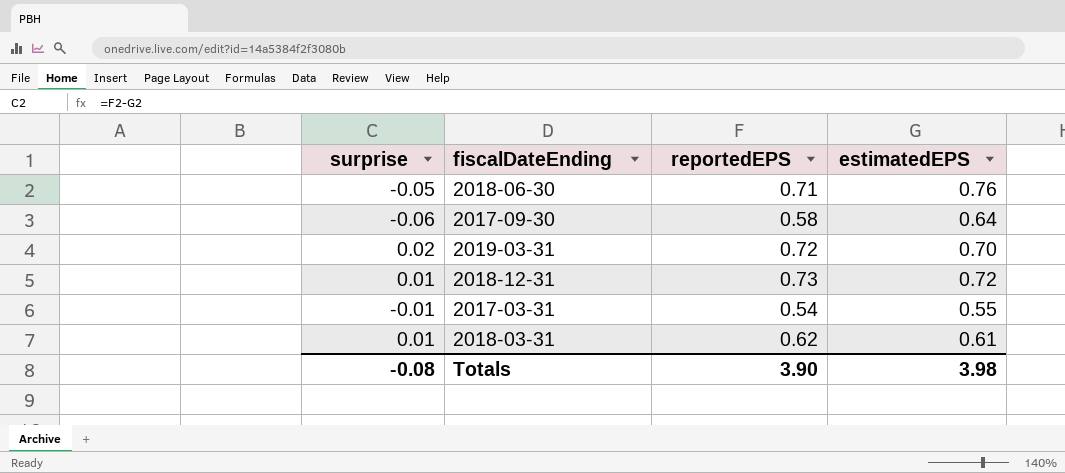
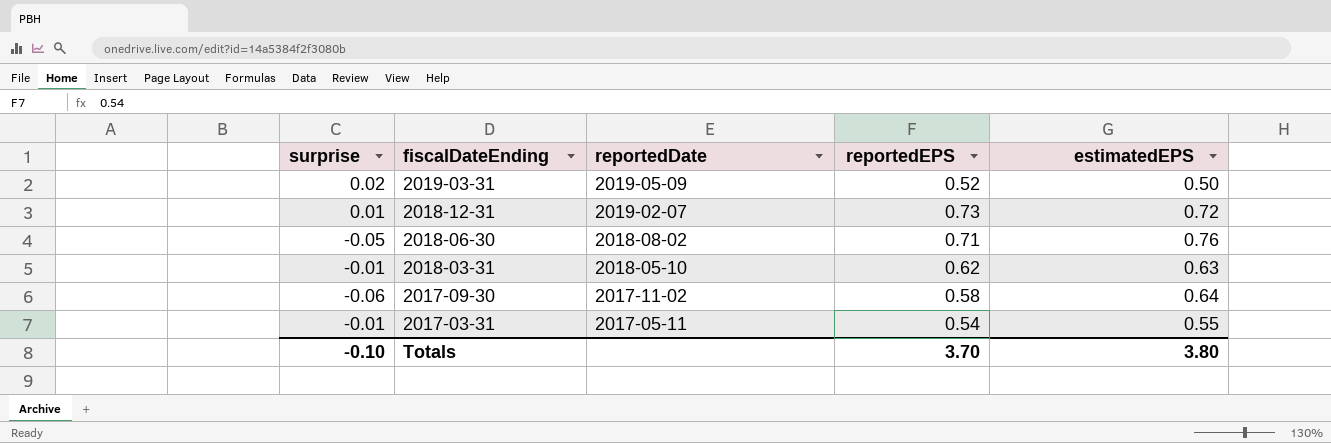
row order: none -> fiscalDateEnding descending
column reportedDate | position: none -> 3
2019-03-31 | reportedEPS: 0.72 -> 0.52
2019-03-31 | estimatedEPS: 0.70 -> 0.50
2018-03-31 | surprise: 0.01 -> -0.01
2018-03-31 | estimatedEPS: 0.61 -> 0.63
Totals | surprise: -0.08 -> -0.10
Totals | reportedEPS: 3.90 -> 3.70
Totals | estimatedEPS: 3.98 -> 3.80

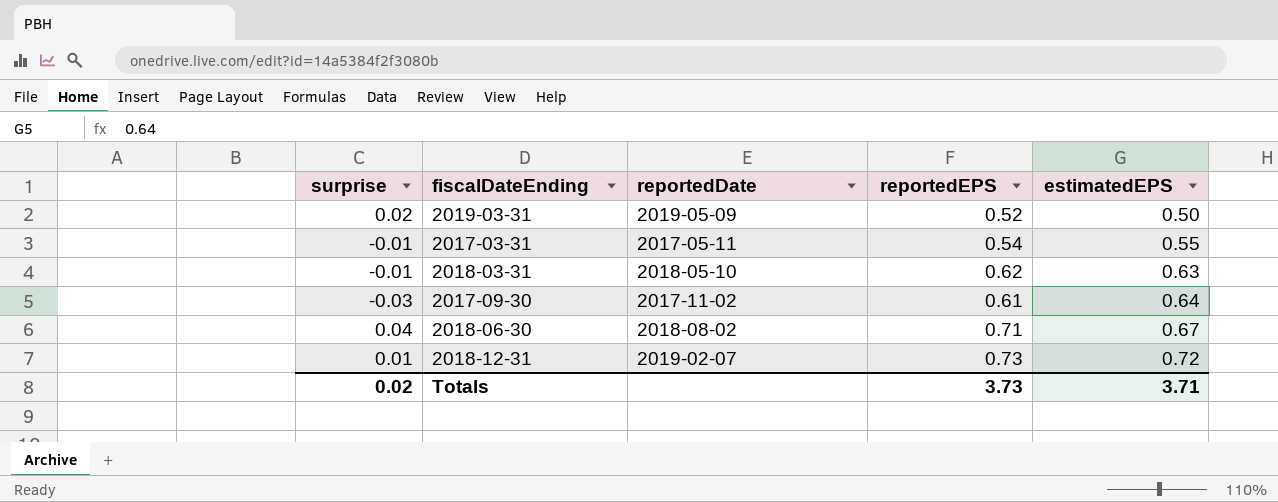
row order: fiscalDateEnding descending -> estimatedEPS ascending
2017-09-30 | surprise: -0.06 -> -0.03
2017-09-30 | reportedEPS: 0.58 -> 0.61
2018-06-30 | surprise: -0.05 -> 0.04
2018-06-30 | estimatedEPS: 0.76 -> 0.67
Totals | surprise: -0.10 -> 0.02
Totals | reportedEPS: 3.70 -> 3.73
Totals | estimatedEPS: 3.80 -> 3.71

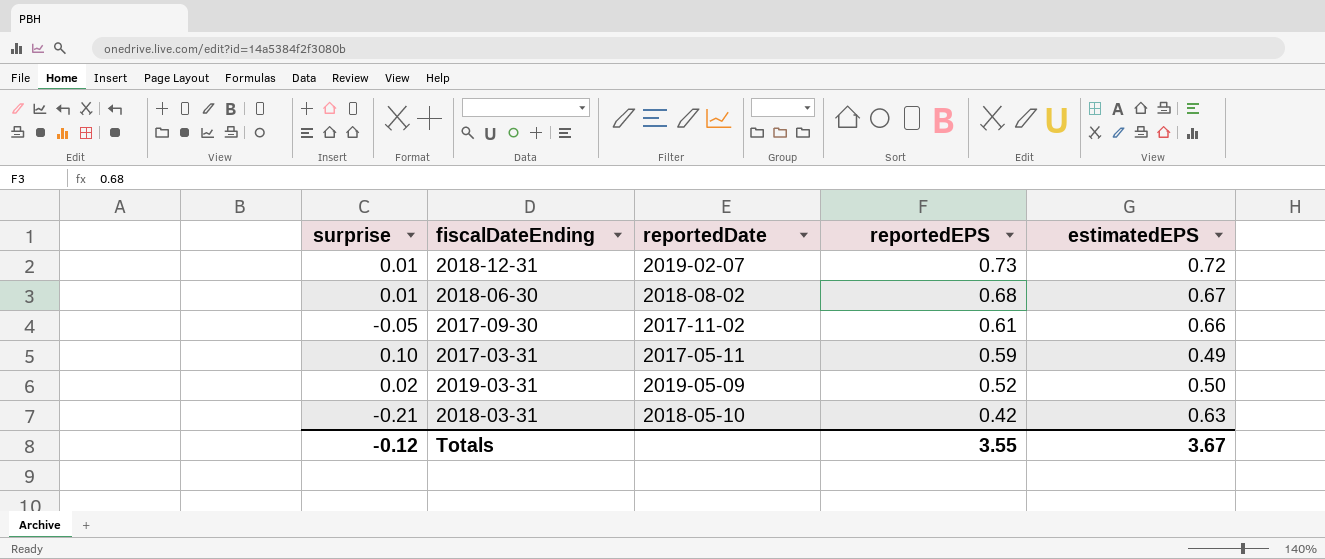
row order: estimatedEPS ascending -> reportedEPS descending
2018-06-30 | surprise: 0.04 -> 0.01
2018-06-30 | reportedEPS: 0.71 -> 0.68
2017-09-30 | surprise: -0.03 -> -0.05
2017-09-30 | estimatedEPS: 0.64 -> 0.66
2017-03-31 | surprise: -0.01 -> 0.10
2017-03-31 | reportedEPS: 0.54 -> 0.59
2017-03-31 | estimatedEPS: 0.55 -> 0.49
2018-03-31 | surprise: -0.01 -> -0.21
2018-03-31 | reportedEPS: 0.62 -> 0.42
Totals | surprise: 0.02 -> -0.12
Totals | reportedEPS: 3.73 -> 3.55
Totals | estimatedEPS: 3.71 -> 3.67

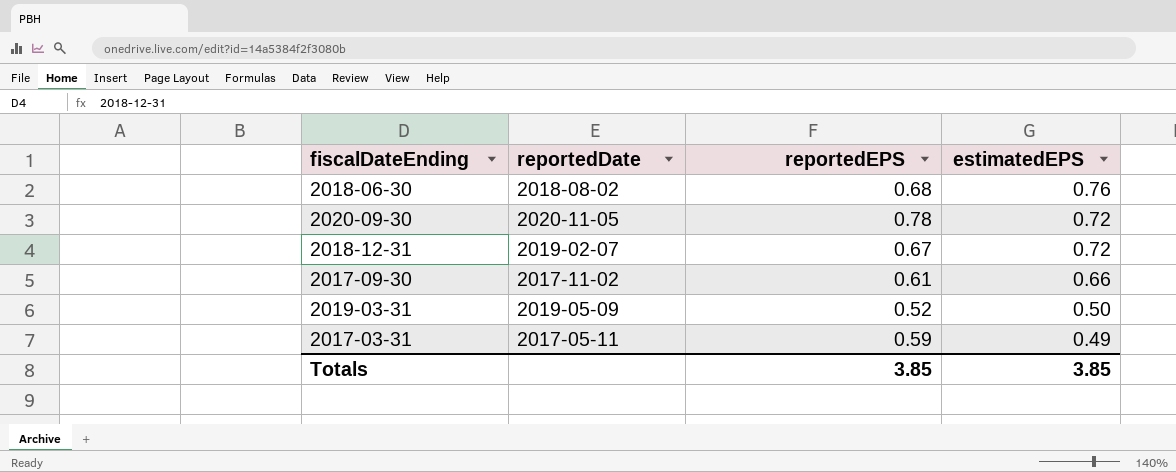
row order: reportedEPS descending -> estimatedEPS descending
column surprise | formula: [reportedEPS] - [estimatedEPS] -> none
row 2018-03-31: -0.21 | 2018-05-10 | 0.42 | 0.63 -> none
2018-06-30 | estimatedEPS: 0.67 -> 0.76
row 2020-09-30: none -> 2020-11-05 | 0.78 | 0.72
2018-12-31 | reportedEPS: 0.73 -> 0.67
Totals | reportedEPS: 3.55 -> 3.85
Totals | estimatedEPS: 3.67 -> 3.85

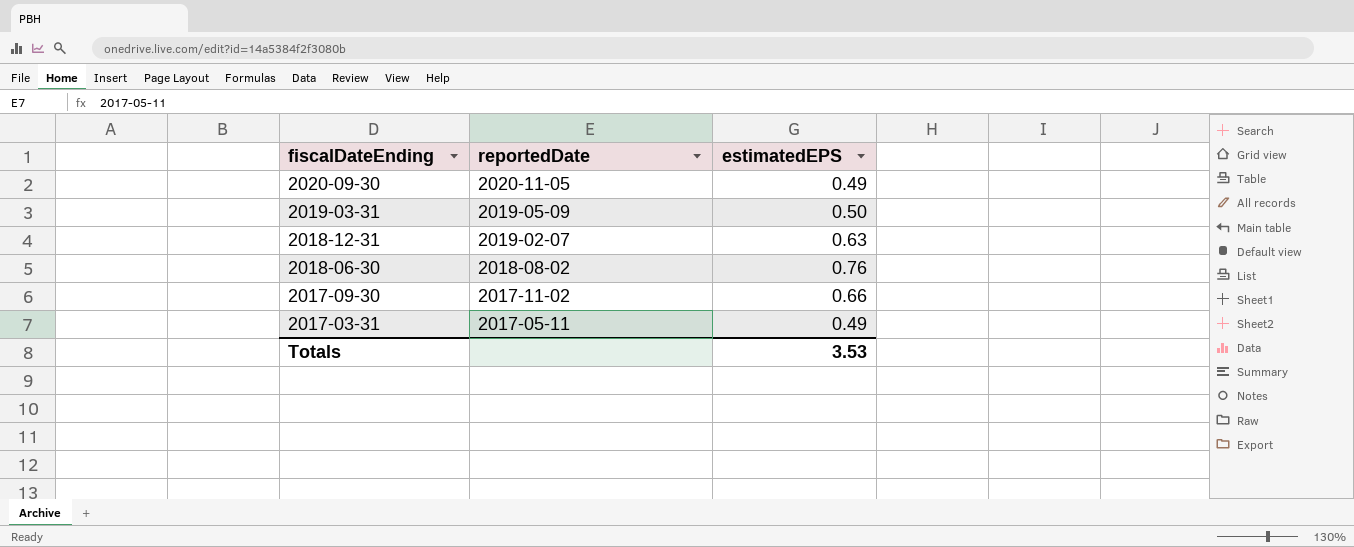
row order: estimatedEPS descending -> fiscalDateEnding descending
column reportedEPS | position: 3 -> none
2020-09-30 | estimatedEPS: 0.72 -> 0.49
2018-12-31 | estimatedEPS: 0.72 -> 0.63
Totals | estimatedEPS: 3.85 -> 3.53

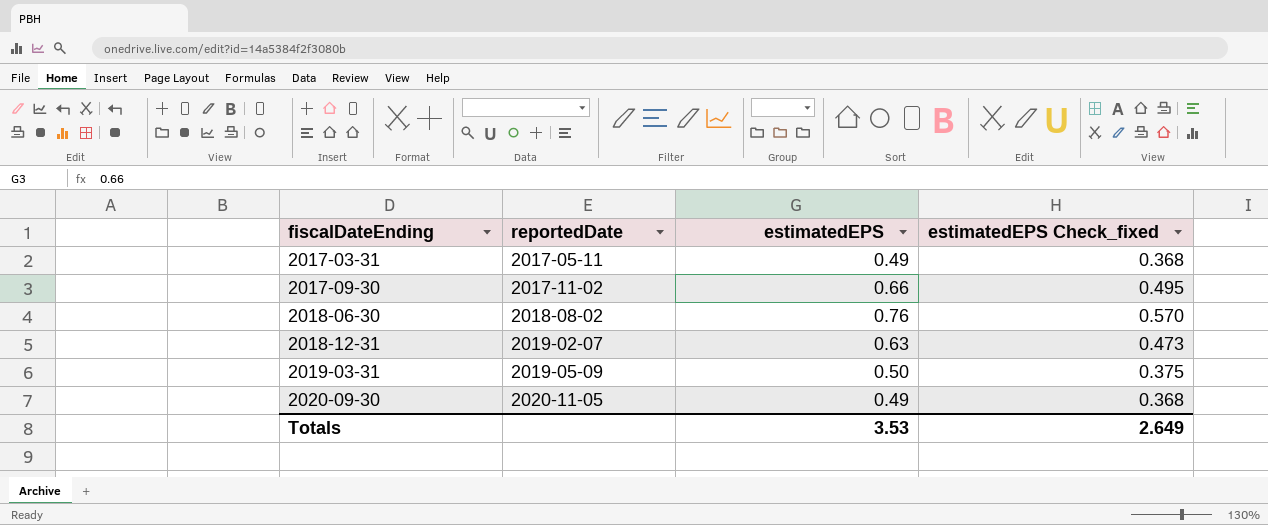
row order: fiscalDateEnding descending -> fiscalDateEnding ascending
column estimatedEPS Check_fixed | formula: none -> [estimatedEPS] * 0.75

